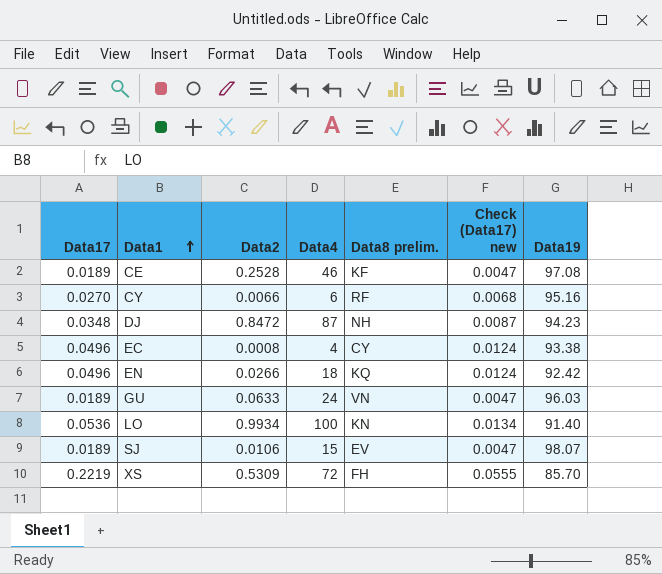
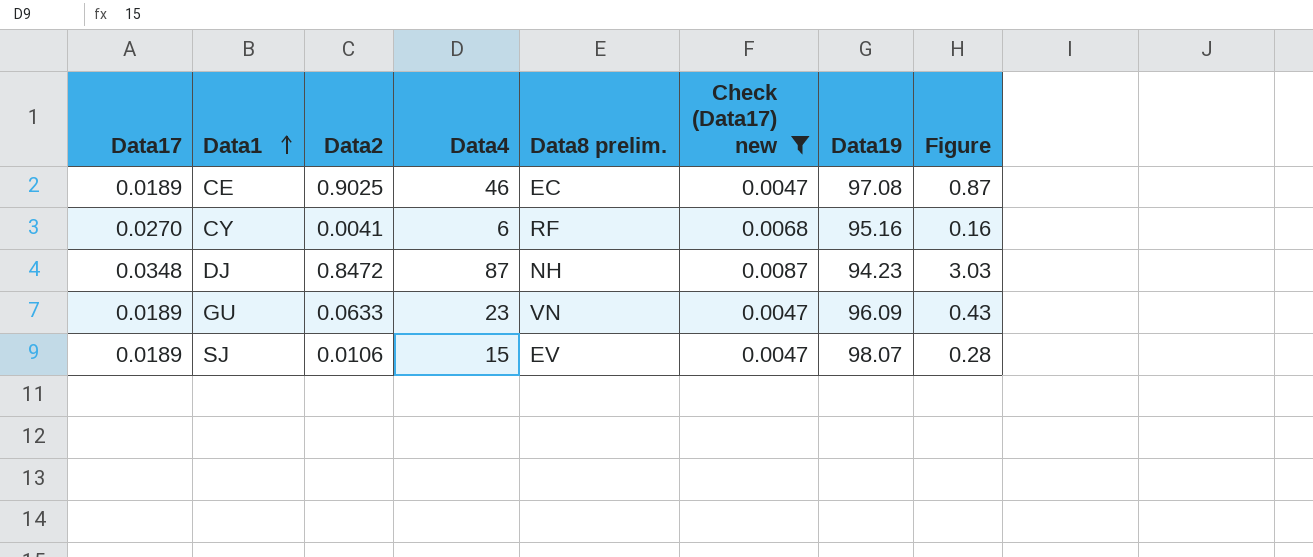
filter: none -> Check (Data17) new <= 0.0087
column Figure | formula: none -> [Data17] * [Data4]
CE | Data2: 0.2528 -> 0.9025
CE | Data8 prelim.: KF -> EC
CY | Data2: 0.0066 -> 0.0041
GU | Data4: 24 -> 23
GU | Data19: 96.03 -> 96.09

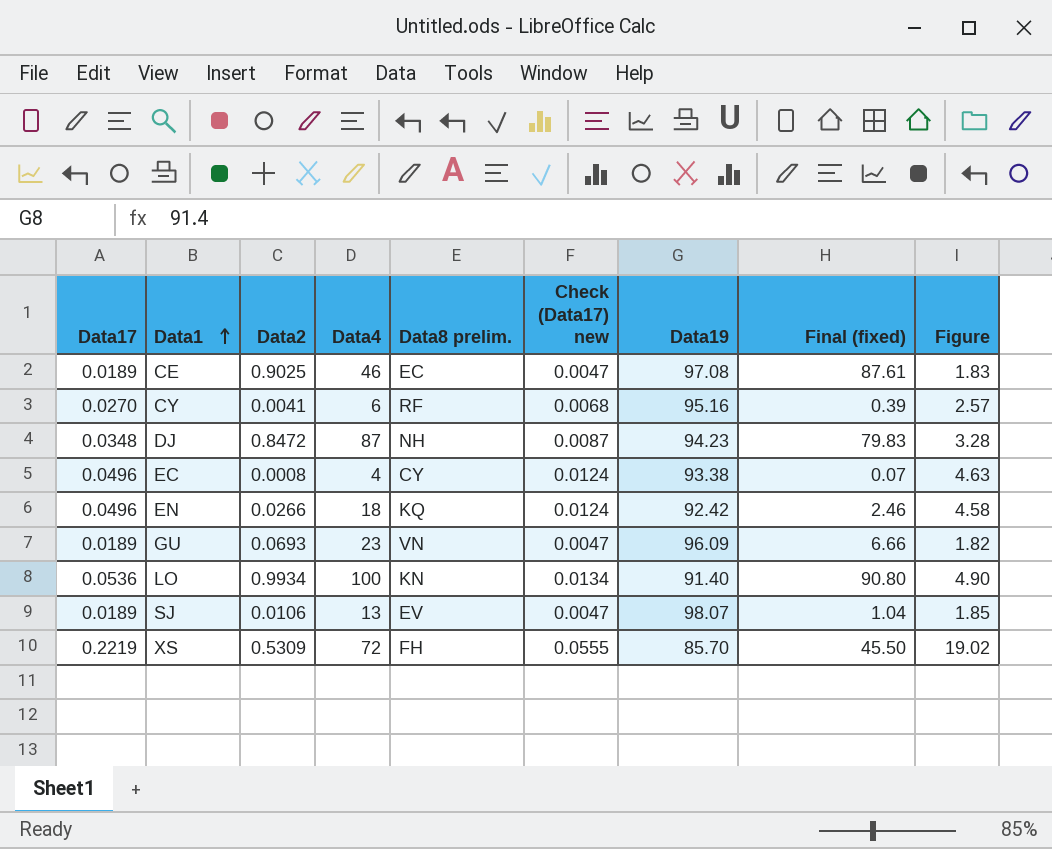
filter: Check (Data17) new <= 0.0087 -> none
column Final (fixed) | formula: none -> [Data2] * [Data19]
column Figure | formula: [Data17] * [Data4] -> [Data17] * [Data19]
GU | Data2: 0.0633 -> 0.0693
SJ | Data4: 15 -> 13

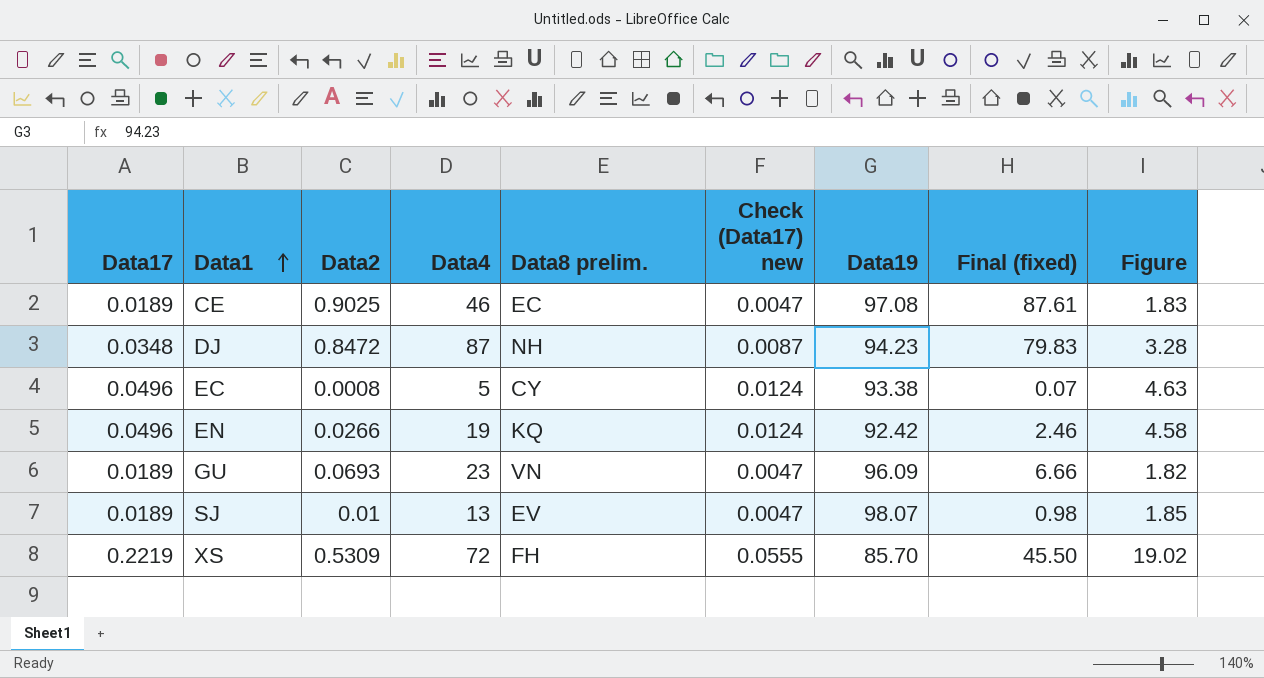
row CY: 0.0270 | 0.0041 | 6 | RF | 0.0068 | 95.16 | 0.39 | 2.57 -> none
row LO: 0.0536 | 0.9934 | 100 | KN | 0.0134 | 91.40 | 90.80 | 4.90 -> none
EC | Data4: 4 -> 5
EN | Data4: 18 -> 19
SJ | Data2: 0.0106 -> 0.01
SJ | Final (fixed): 1.04 -> 0.98

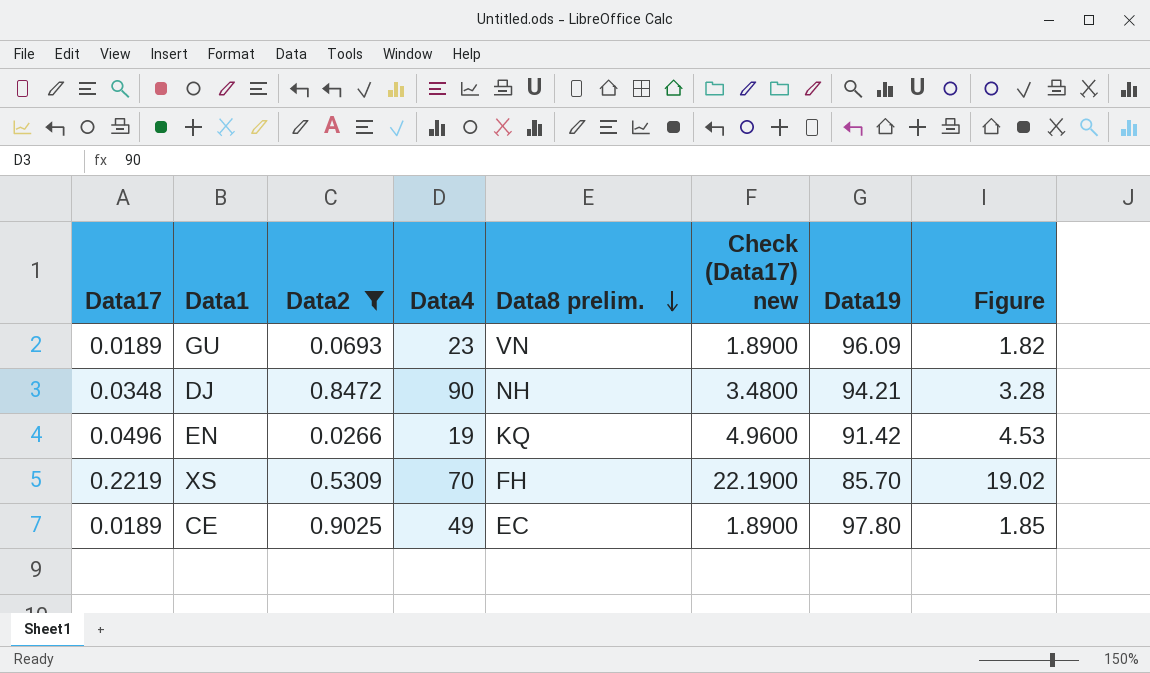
filter: none -> Data2 >= 0.0266
row order: Data1 ascending -> Data8 prelim. descending
column Final (fixed) | formula: [Data2] * [Data19] -> none
column Check (Data17) new | formula: [Data17] * 0.25 -> [Data17] * 100
DJ | Data4: 87 -> 90
DJ | Data19: 94.23 -> 94.21
EN | Data19: 92.42 -> 91.42
EN | Figure: 4.58 -> 4.53
XS | Data4: 72 -> 70
CE | Data4: 46 -> 49
CE | Data19: 97.08 -> 97.80
CE | Figure: 1.83 -> 1.85

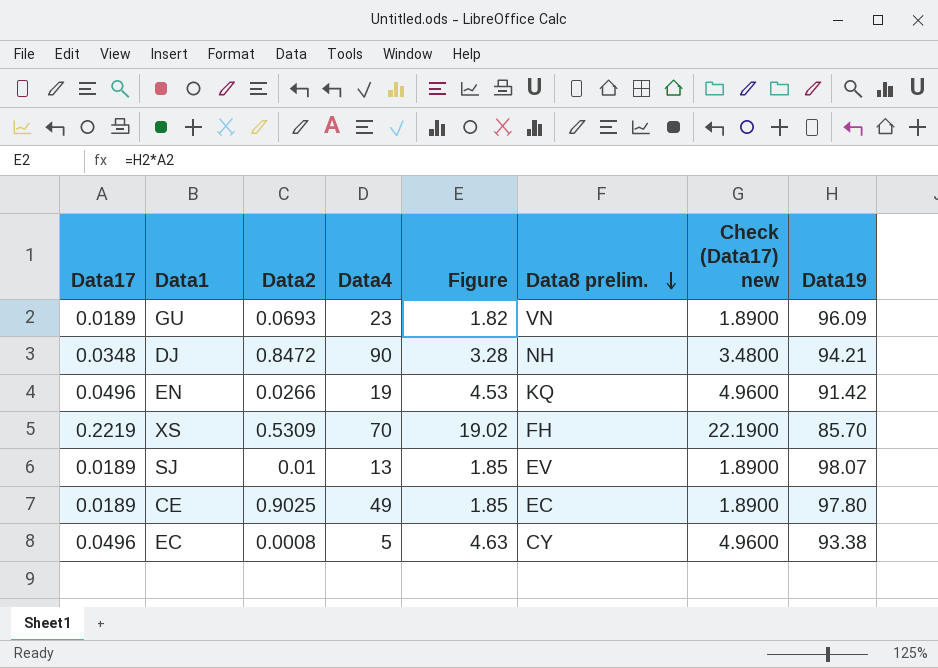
filter: Data2 >= 0.0266 -> none
column Figure | position: 8 -> 5

